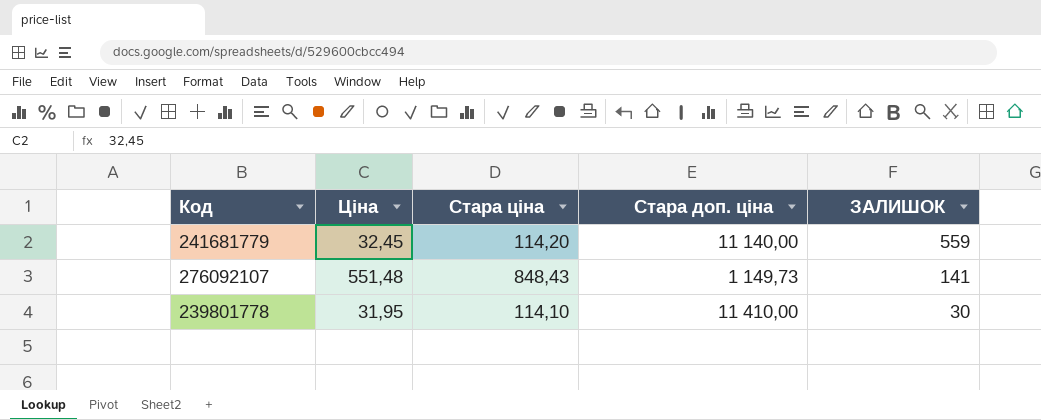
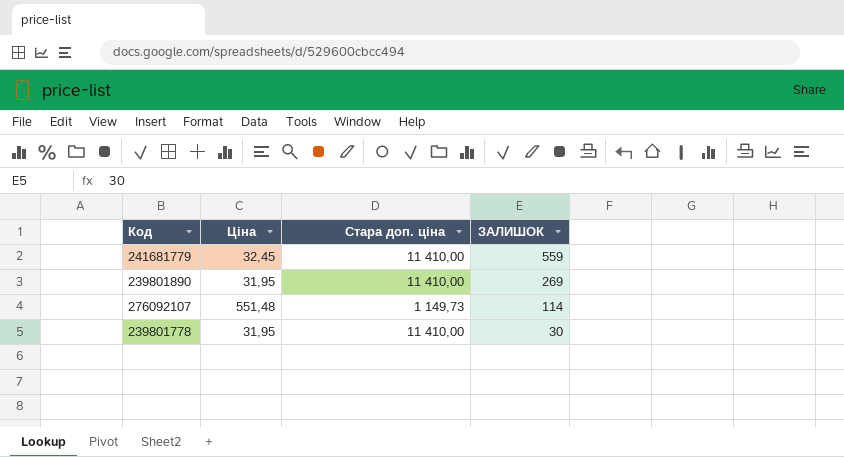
column Стара ціна | position: 3 -> none
241681779 | Стара доп. ціна: 11 140,00 -> 11 410,00
row 239801890: none -> 31,95 | 11 410,00 | 269
276092107 | ЗАЛИШОК: 141 -> 114

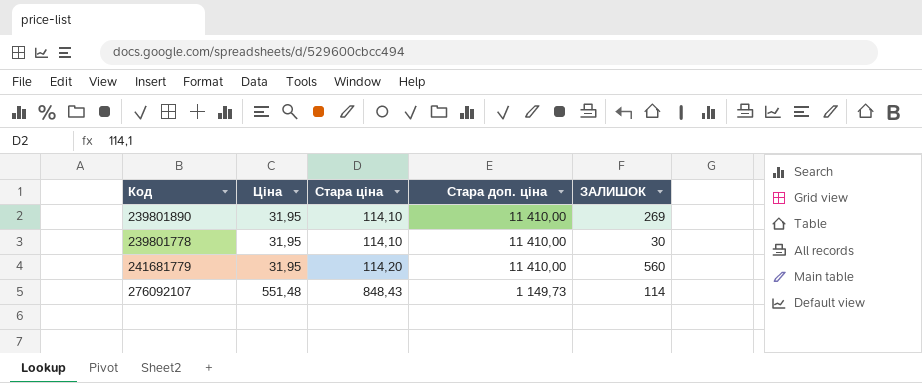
row order: ЗАЛИШОК descending -> Ціна ascending
column Стара ціна | position: none -> 3
241681779 | Ціна: 32,45 -> 31,95
241681779 | ЗАЛИШОК: 559 -> 560

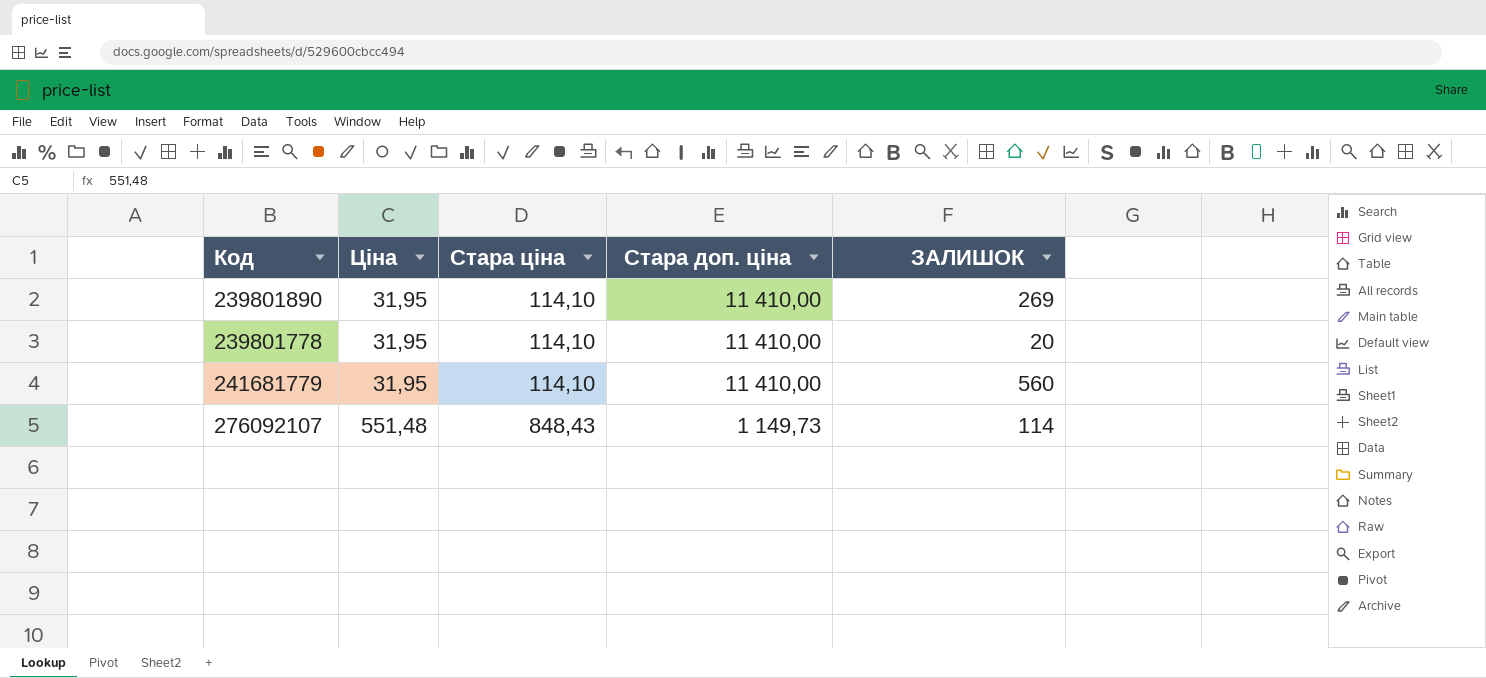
239801778 | ЗАЛИШОК: 30 -> 20
241681779 | Стара ціна: 114,20 -> 114,10

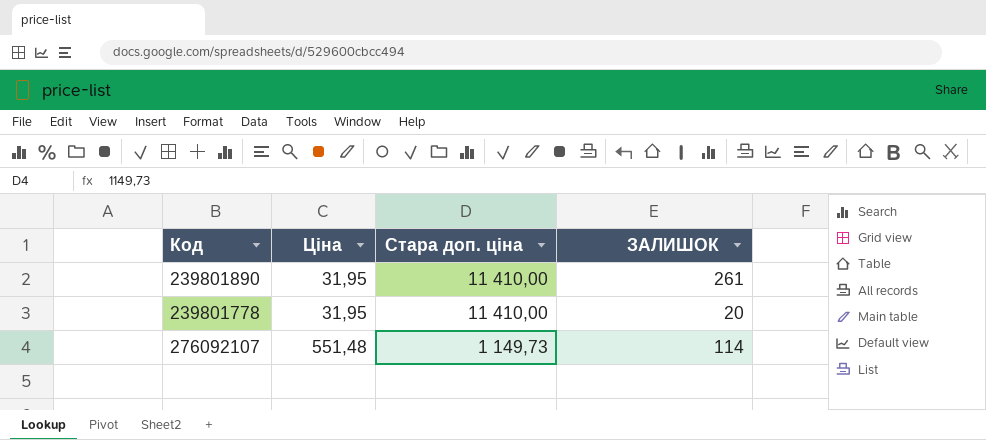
column Стара ціна | position: 3 -> none
row 241681779: 31,95 | 114,10 | 11 410,00 | 560 -> none
239801890 | ЗАЛИШОК: 269 -> 261

